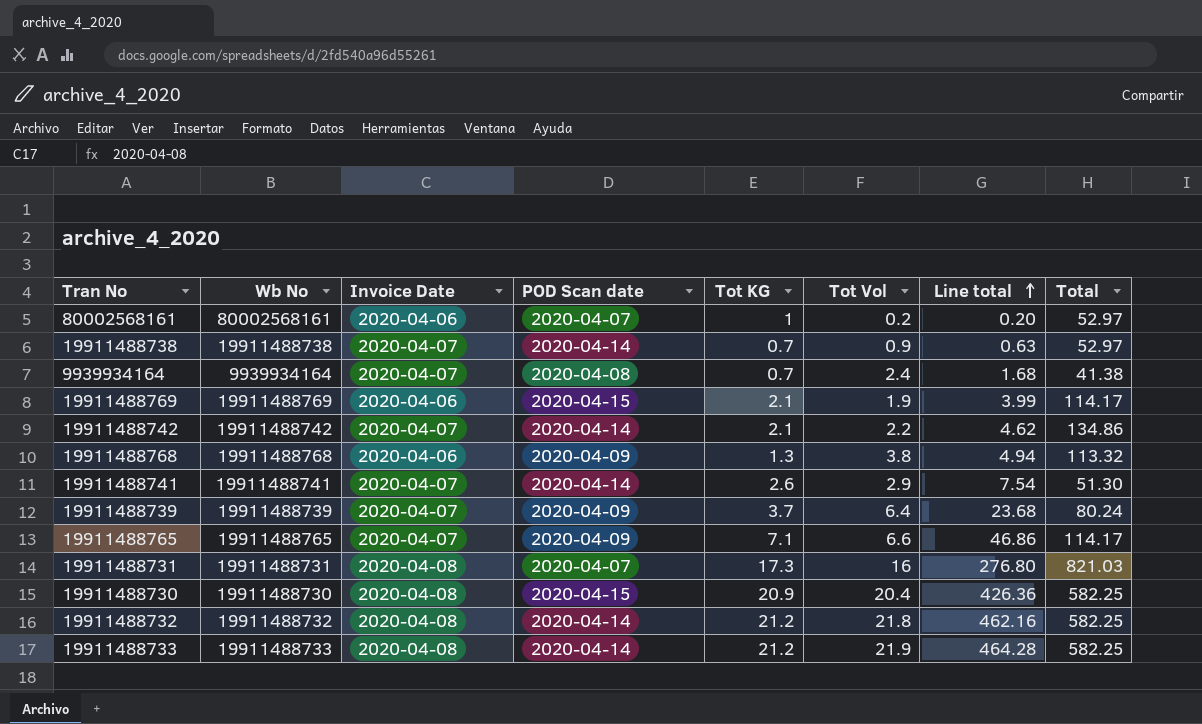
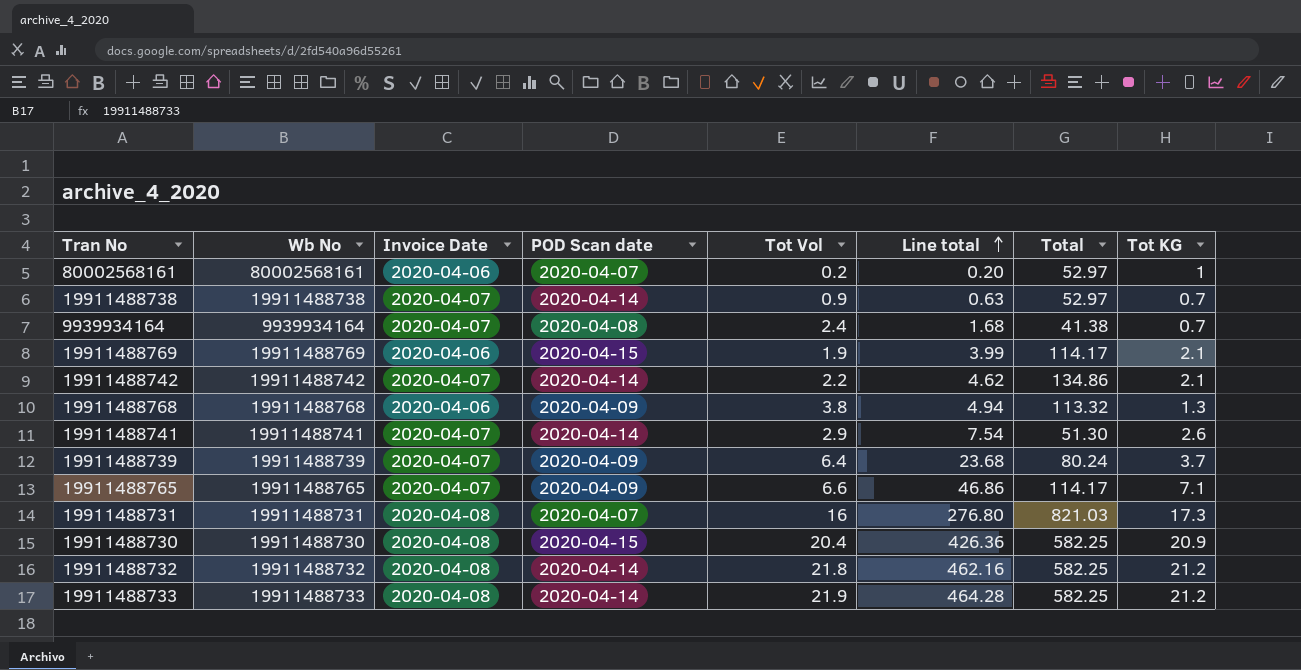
column Tot KG | position: 5 -> 8

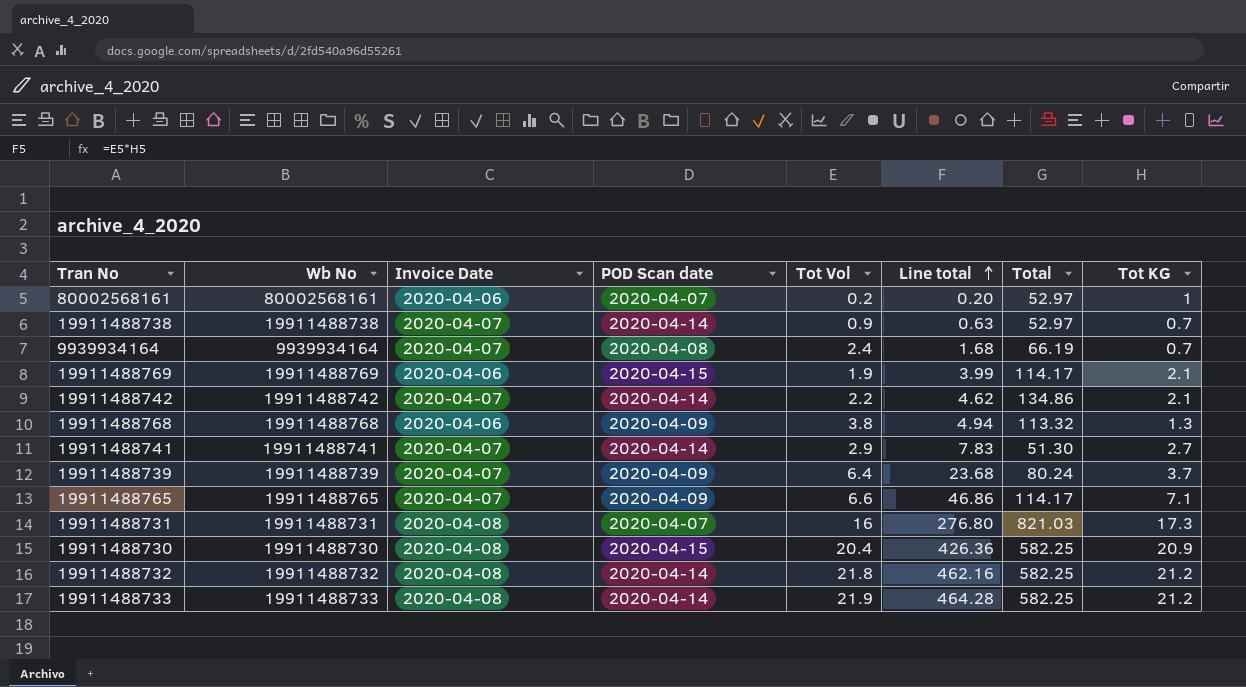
9939934164 | Total: 41.38 -> 66.19
19911488741 | Line total: 7.54 -> 7.83
19911488741 | Tot KG: 2.6 -> 2.7

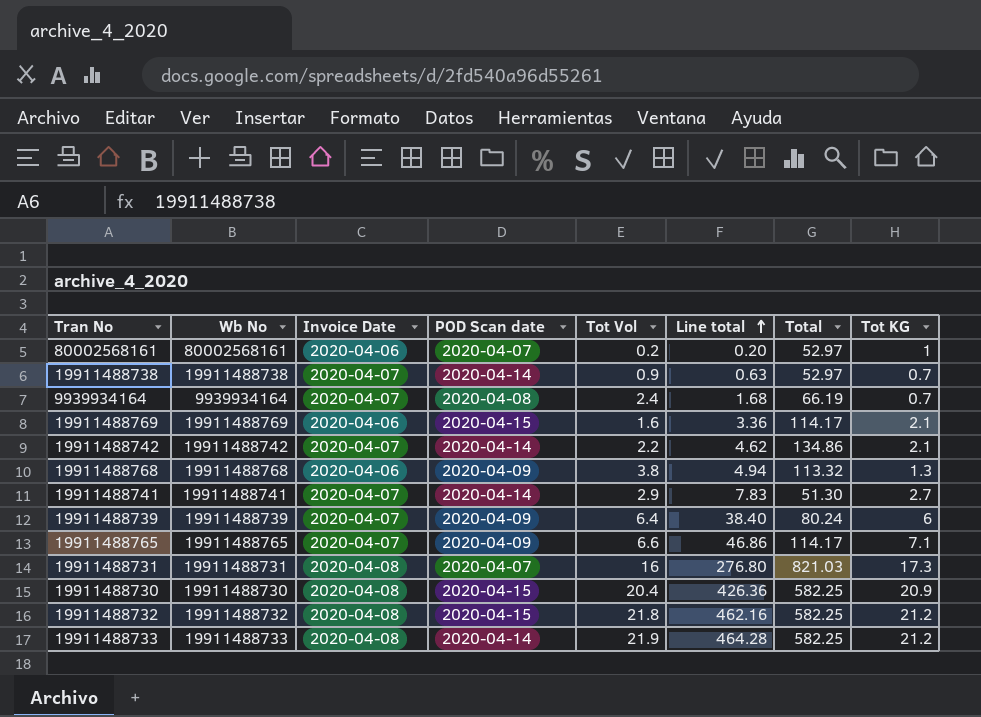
19911488769 | Tot Vol: 1.9 -> 1.6
19911488769 | Line total: 3.99 -> 3.36
19911488739 | Line total: 23.68 -> 38.40
19911488739 | Tot KG: 3.7 -> 6
19911488732 | POD Scan date: 2020-04-14 -> 2020-04-15

